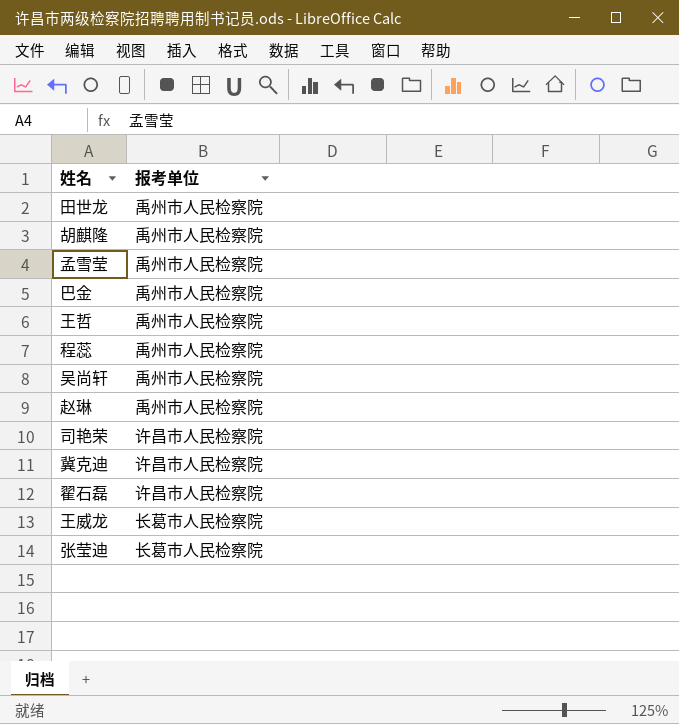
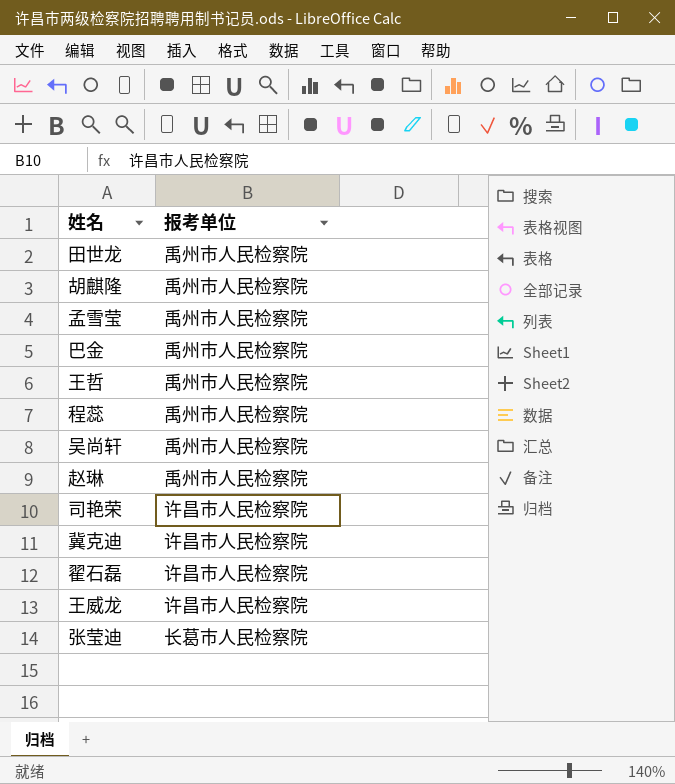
王威龙 | 报考单位: 长葛市人民检察院 -> 许昌市人民检察院

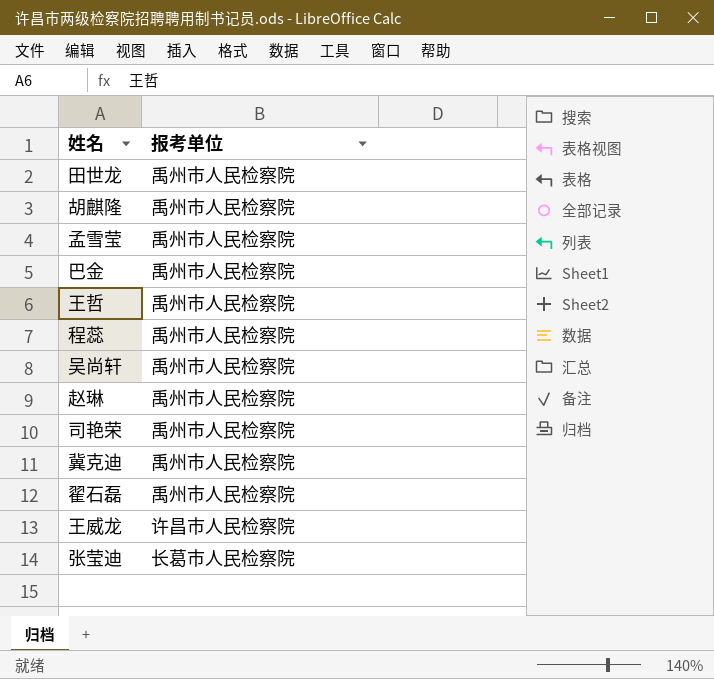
司艳荣 | 报考单位: 许昌市人民检察院 -> 禹州市人民检察院
冀克迪 | 报考单位: 许昌市人民检察院 -> 禹州市人民检察院
翟石磊 | 报考单位: 许昌市人民检察院 -> 禹州市人民检察院

